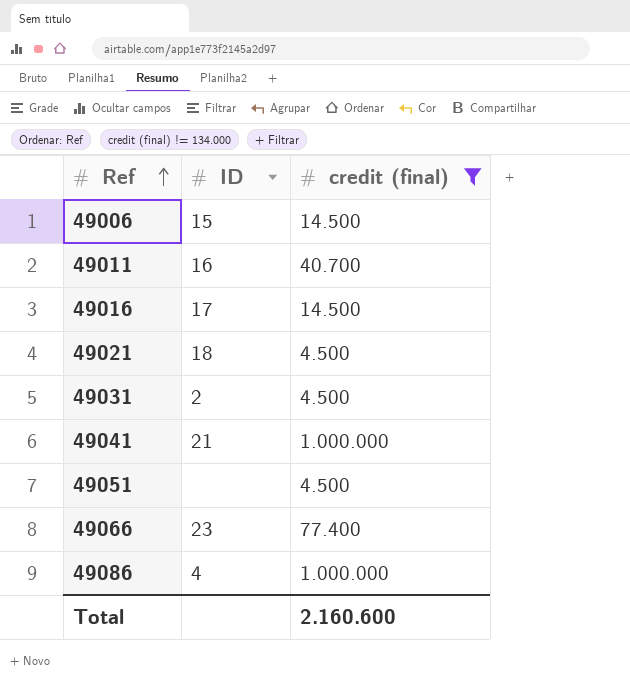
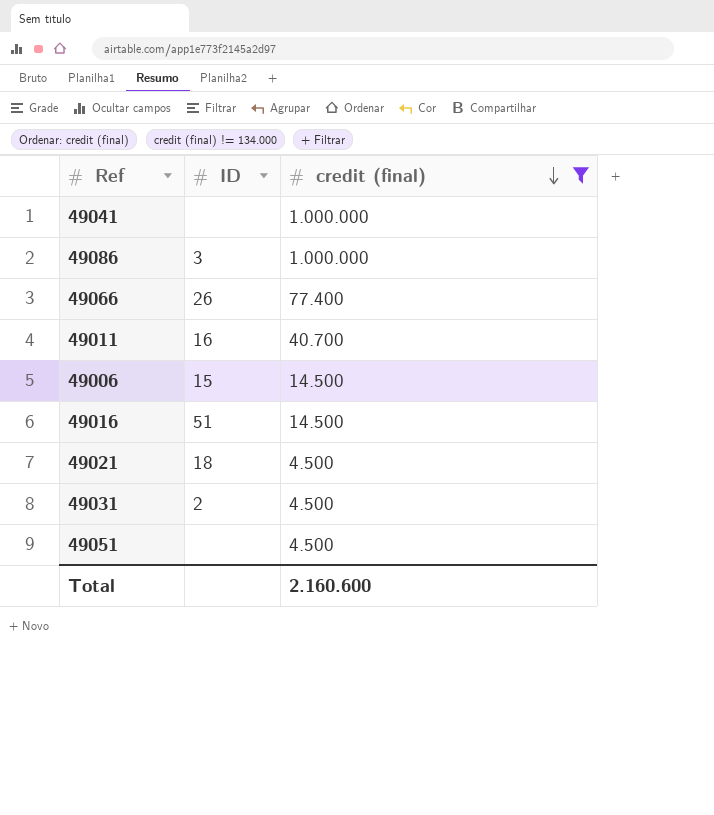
row order: Ref ascending -> credit (final) descending
49041 | ID: 21 -> none
49086 | ID: 4 -> 3
49066 | ID: 23 -> 26
49016 | ID: 17 -> 51

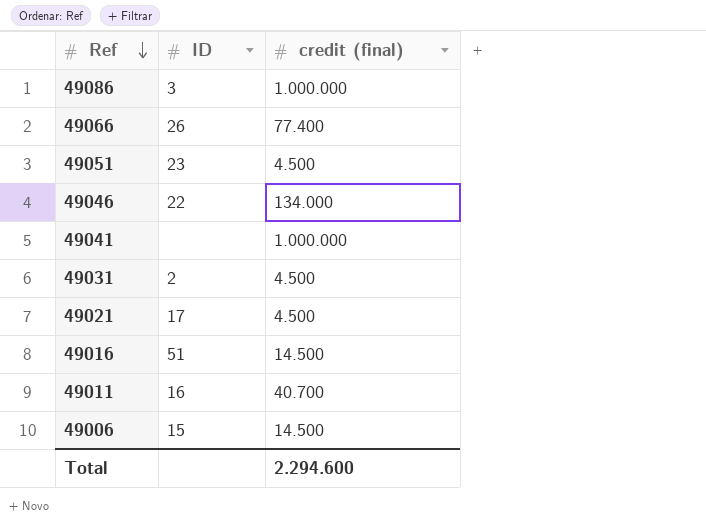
filter: credit (final) != 134.000 -> none
row order: credit (final) descending -> Ref descending
49051 | ID: none -> 23
49021 | ID: 18 -> 17
Total | credit (final): 2.160.600 -> 2.294.600

